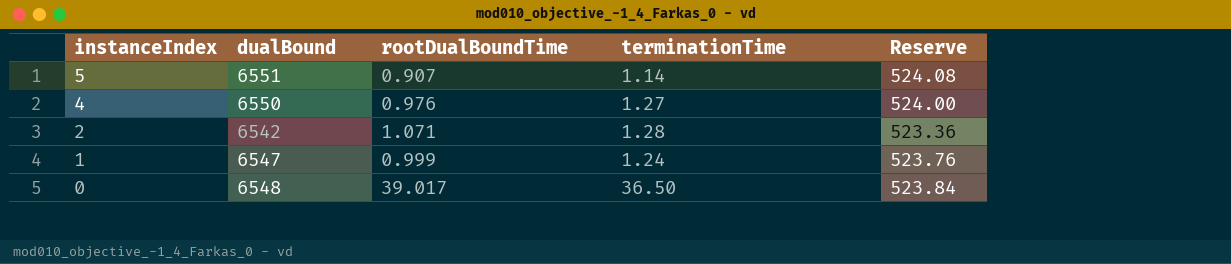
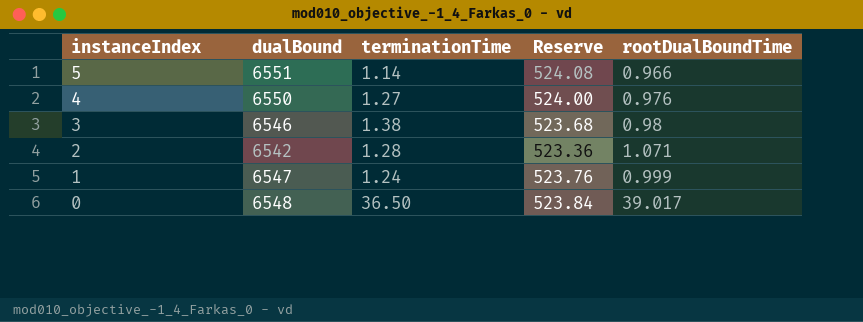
column rootDualBoundTime | position: 3 -> 5
5 | rootDualBoundTime: 0.907 -> 0.966
row 3: none -> 6546 | 1.38 | 523.68 | 0.98

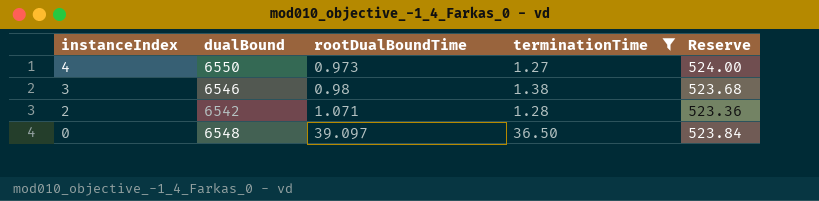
filter: none -> terminationTime >= 1.27
column rootDualBoundTime | position: 5 -> 3
4 | rootDualBoundTime: 0.976 -> 0.973
0 | rootDualBoundTime: 39.017 -> 39.097

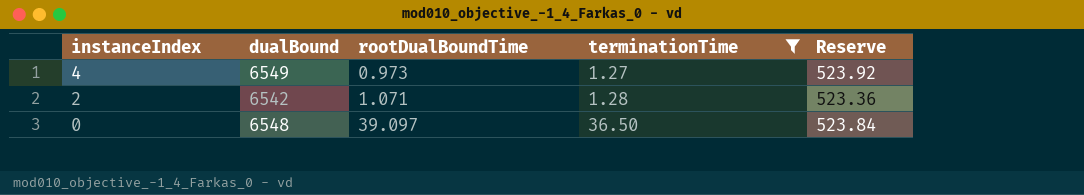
row 3: 6546 | 0.98 | 1.38 | 523.68 -> none
4 | dualBound: 6550 -> 6549
4 | Reserve: 524.00 -> 523.92

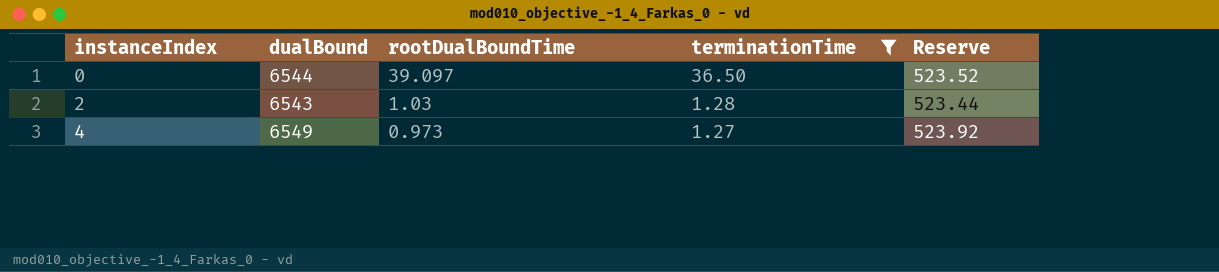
row order: instanceIndex descending -> instanceIndex ascending
0 | dualBound: 6548 -> 6544
0 | Reserve: 523.84 -> 523.52
2 | dualBound: 6542 -> 6543
2 | rootDualBoundTime: 1.071 -> 1.03
2 | Reserve: 523.36 -> 523.44

